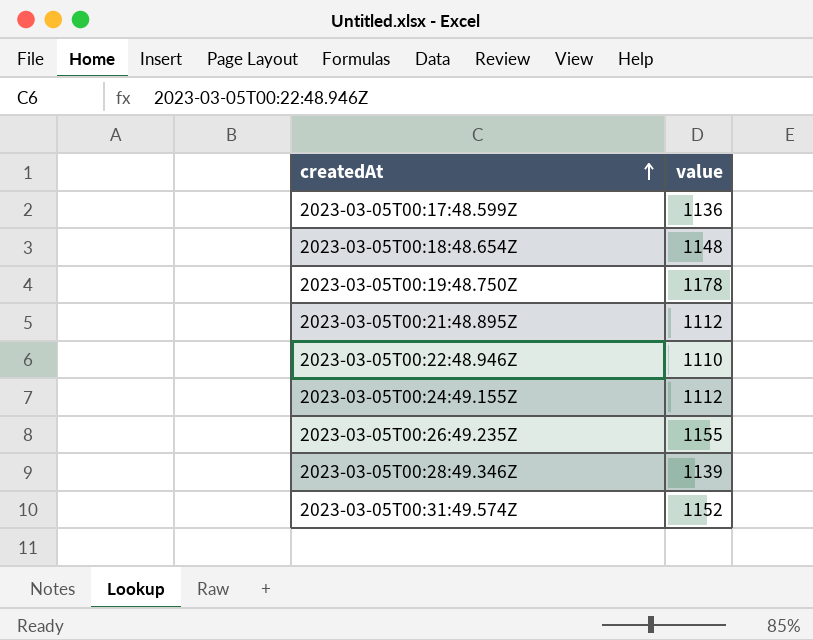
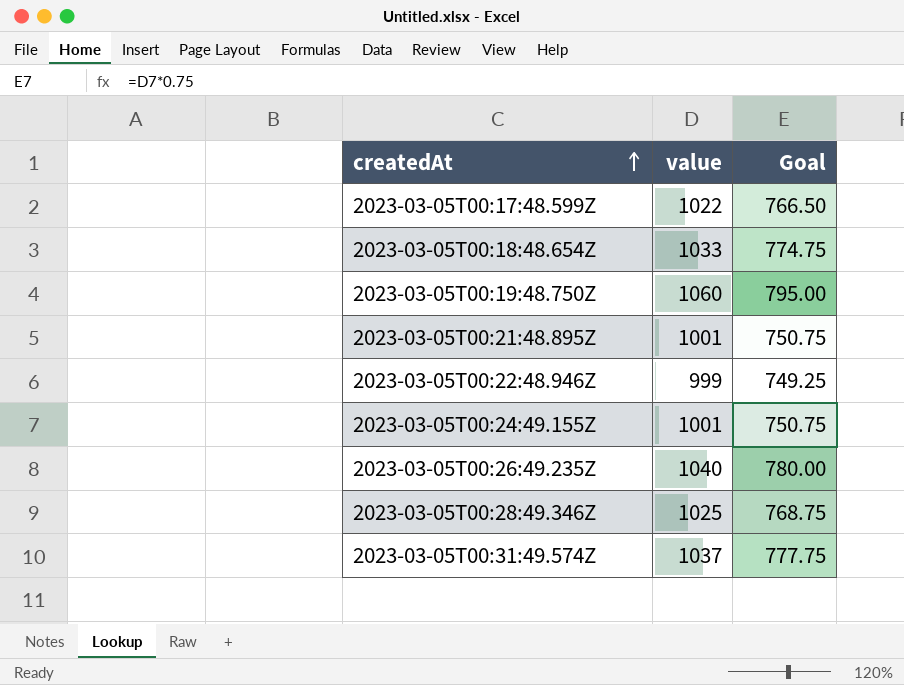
column Goal | formula: none -> [value] * 0.75
2023-03-05T00:17:48.599Z | value: 1136 -> 1022
2023-03-05T00:18:48.654Z | value: 1148 -> 1033
2023-03-05T00:19:48.750Z | value: 1178 -> 1060
2023-03-05T00:21:48.895Z | value: 1112 -> 1001
2023-03-05T00:22:48.946Z | value: 1110 -> 999
2023-03-05T00:24:49.155Z | value: 1112 -> 1001
2023-03-05T00:26:49.235Z | value: 1155 -> 1040
2023-03-05T00:28:49.346Z | value: 1139 -> 1025
2023-03-05T00:31:49.574Z | value: 1152 -> 1037

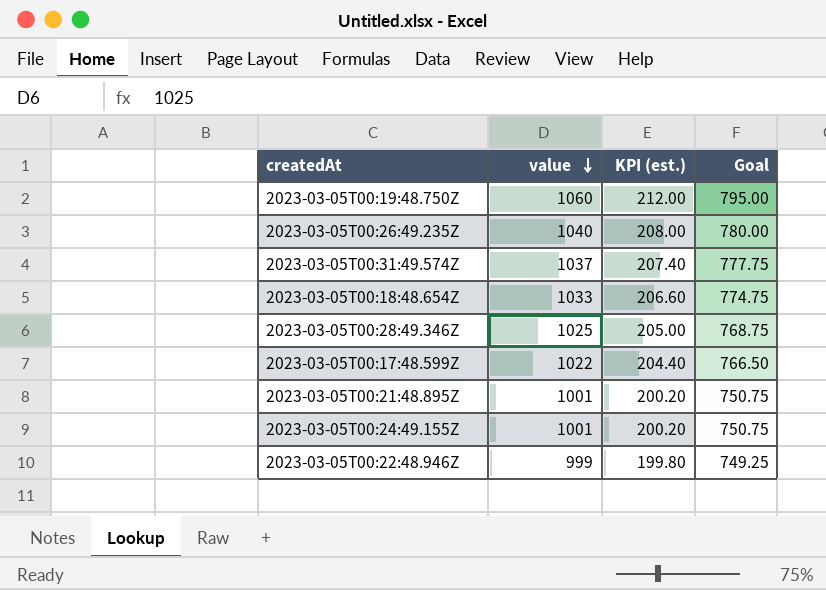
row order: createdAt ascending -> value descending
column KPI (est.) | formula: none -> [value] * 0.2

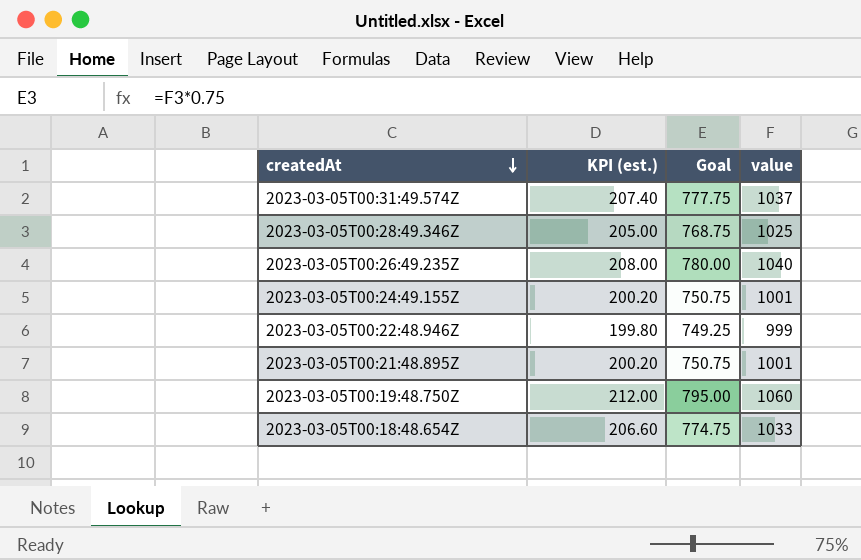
row order: value descending -> createdAt descending
column value | position: 2 -> 4
row 2023-03-05T00:17:48.599Z: 1022 | 204.40 | 766.50 -> none

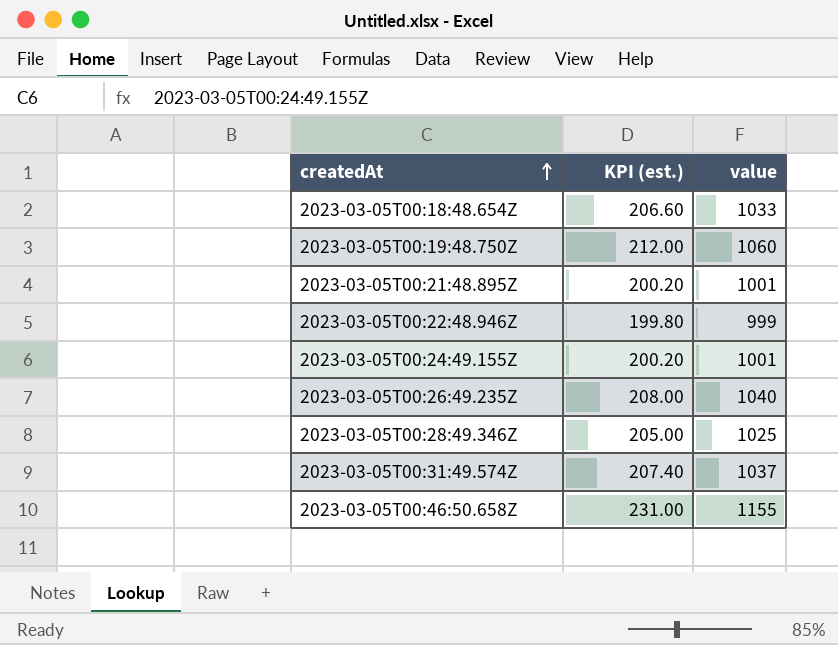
row order: createdAt descending -> createdAt ascending
column Goal | formula: [value] * 0.75 -> none
row 2023-03-05T00:46:50.658Z: none -> 231.00 | 1155

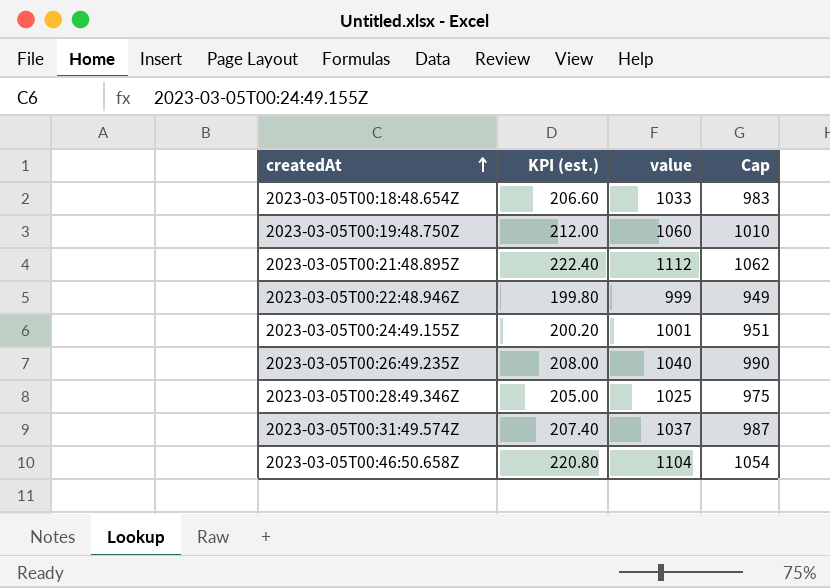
column Cap | formula: none -> [value] - 50
2023-03-05T00:21:48.895Z | KPI (est.): 200.20 -> 222.40
2023-03-05T00:21:48.895Z | value: 1001 -> 1112
2023-03-05T00:46:50.658Z | KPI (est.): 231.00 -> 220.80
2023-03-05T00:46:50.658Z | value: 1155 -> 1104

